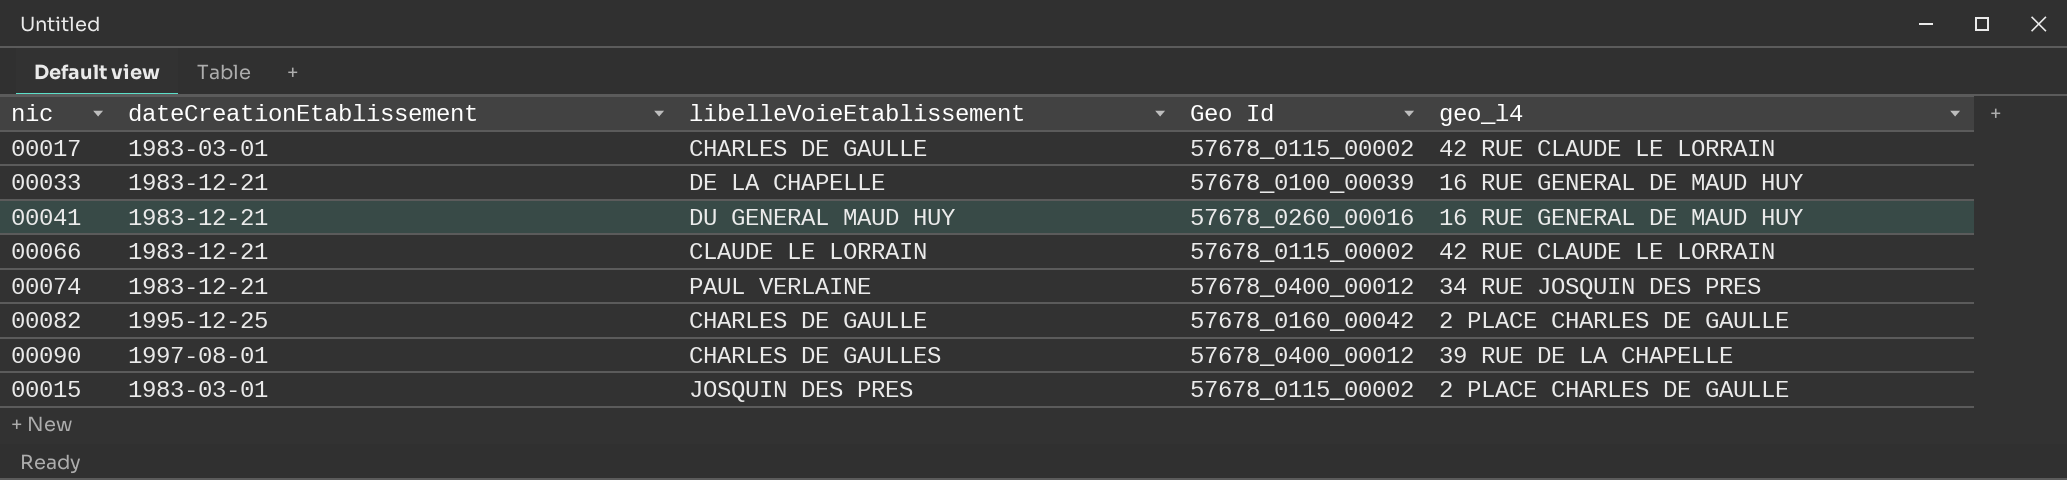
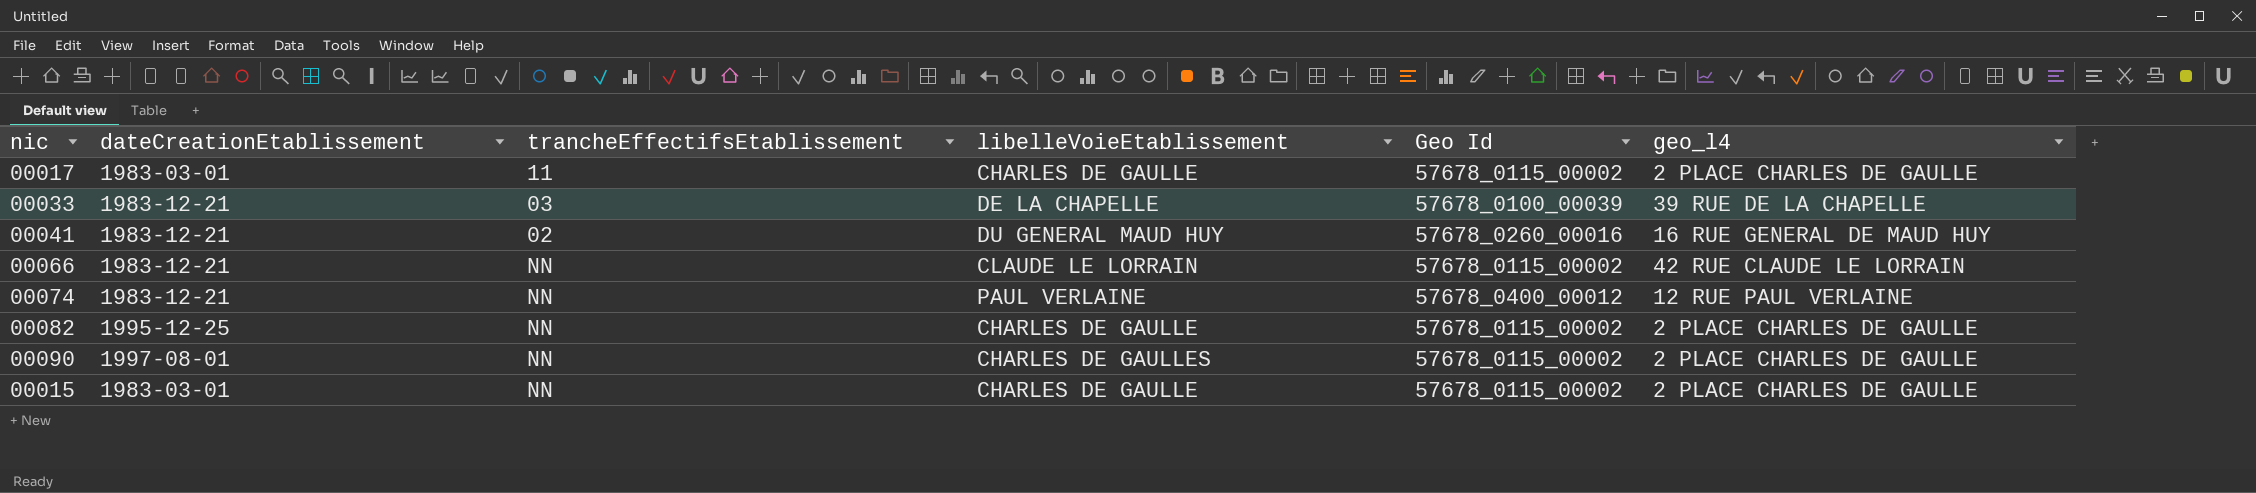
column trancheEffectifsEtablissement | position: none -> 3
00017 | geo_l4: 42 RUE CLAUDE LE LORRAIN -> 2 PLACE CHARLES DE GAULLE
00033 | geo_l4: 16 RUE GENERAL DE MAUD HUY -> 39 RUE DE LA CHAPELLE
00074 | geo_l4: 34 RUE JOSQUIN DES PRES -> 12 RUE PAUL VERLAINE
00082 | Geo Id: 57678_0160_00042 -> 57678_0115_00002
00090 | Geo Id: 57678_0400_00012 -> 57678_0115_00002
00090 | geo_l4: 39 RUE DE LA CHAPELLE -> 2 PLACE CHARLES DE GAULLE
00015 | libelleVoieEtablissement: JOSQUIN DES PRES -> CHARLES DE GAULLE

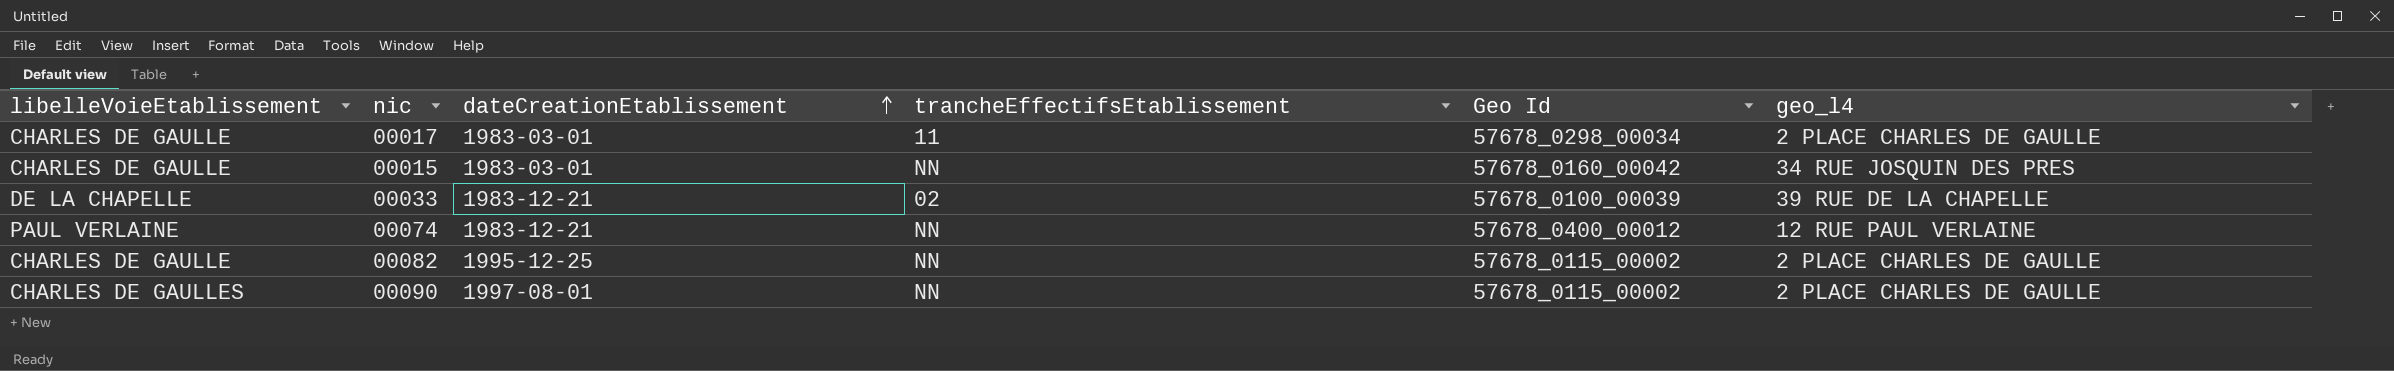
row order: none -> dateCreationEtablissement ascending
column libelleVoieEtablissement | position: 4 -> 1
row 00041: 1983-12-21 | 02 | DU GENERAL MAUD HUY | 57678_0260_00016 | 16 RUE GENERAL DE MAUD HUY -> none
row 00066: 1983-12-21 | NN | CLAUDE LE LORRAIN | 57678_0115_00002 | 42 RUE CLAUDE LE LORRAIN -> none
00017 | Geo Id: 57678_0115_00002 -> 57678_0298_00034
00015 | Geo Id: 57678_0115_00002 -> 57678_0160_00042
00015 | geo_l4: 2 PLACE CHARLES DE GAULLE -> 34 RUE JOSQUIN DES PRES
00033 | trancheEffectifsEtablissement: 03 -> 02

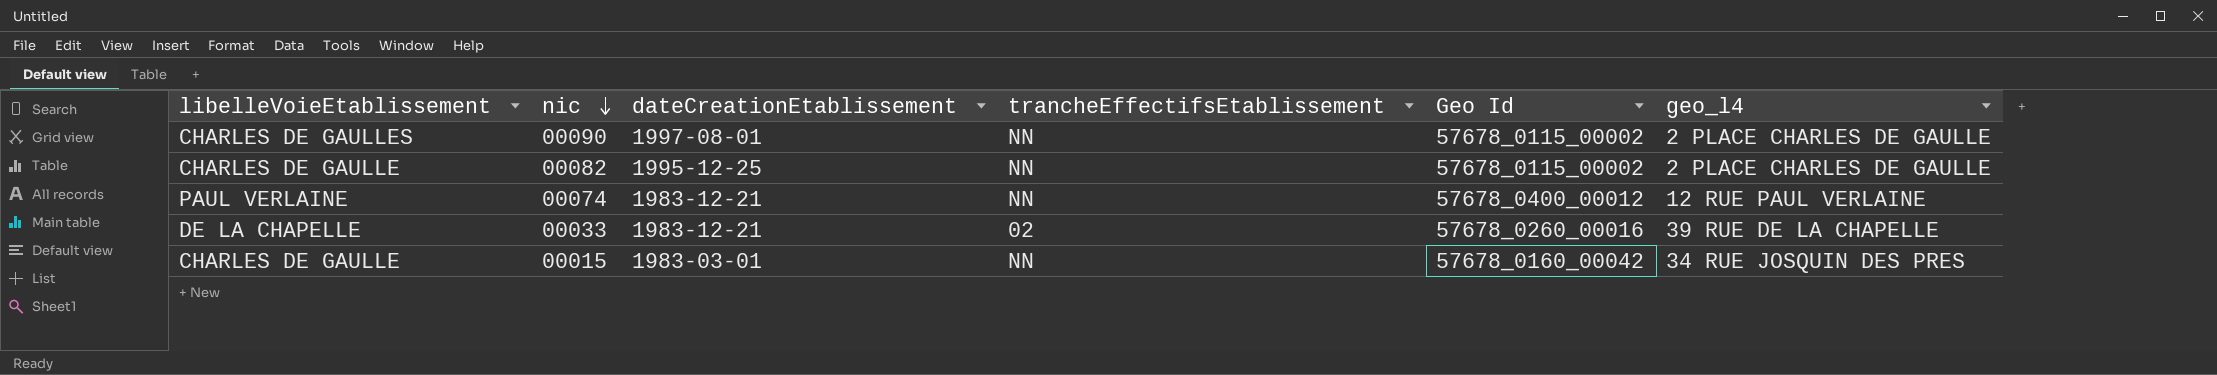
row order: dateCreationEtablissement ascending -> nic descending
row 00017: CHARLES DE GAULLE | 1983-03-01 | 11 | 57678_0298_00034 | 2 PLACE CHARLES DE GAULLE -> none
00033 | Geo Id: 57678_0100_00039 -> 57678_0260_00016

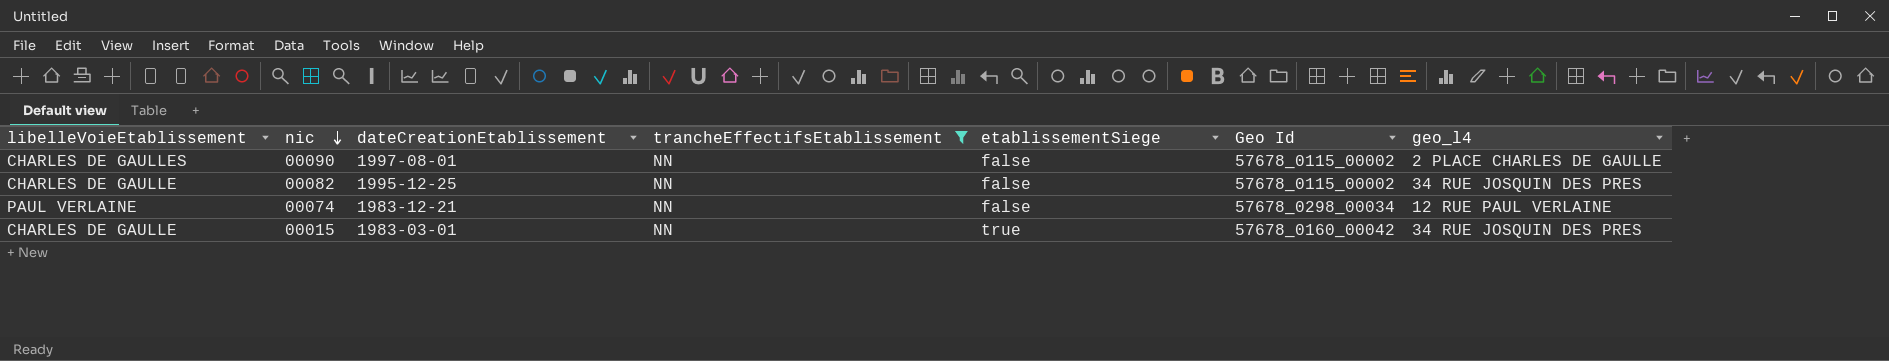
filter: none -> trancheEffectifsEtablissement = NN
column etablissementSiege | position: none -> 5
00082 | geo_l4: 2 PLACE CHARLES DE GAULLE -> 34 RUE JOSQUIN DES PRES
00074 | Geo Id: 57678_0400_00012 -> 57678_0298_00034

